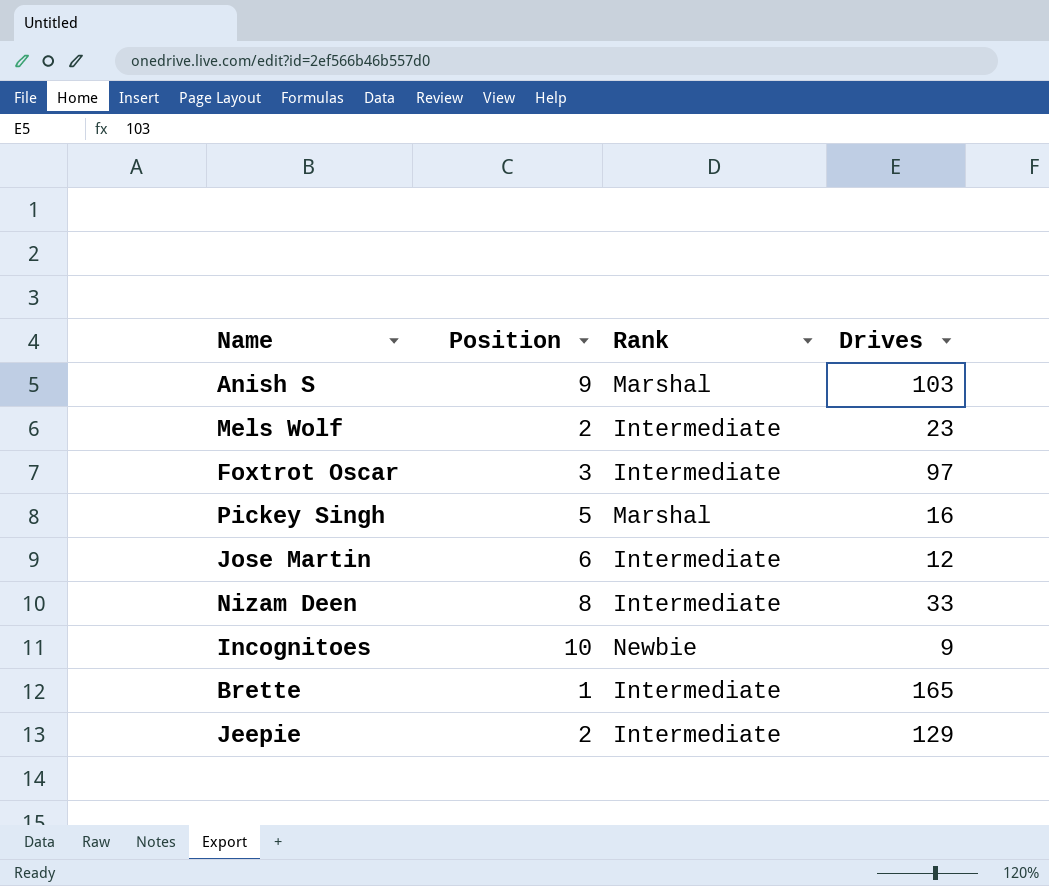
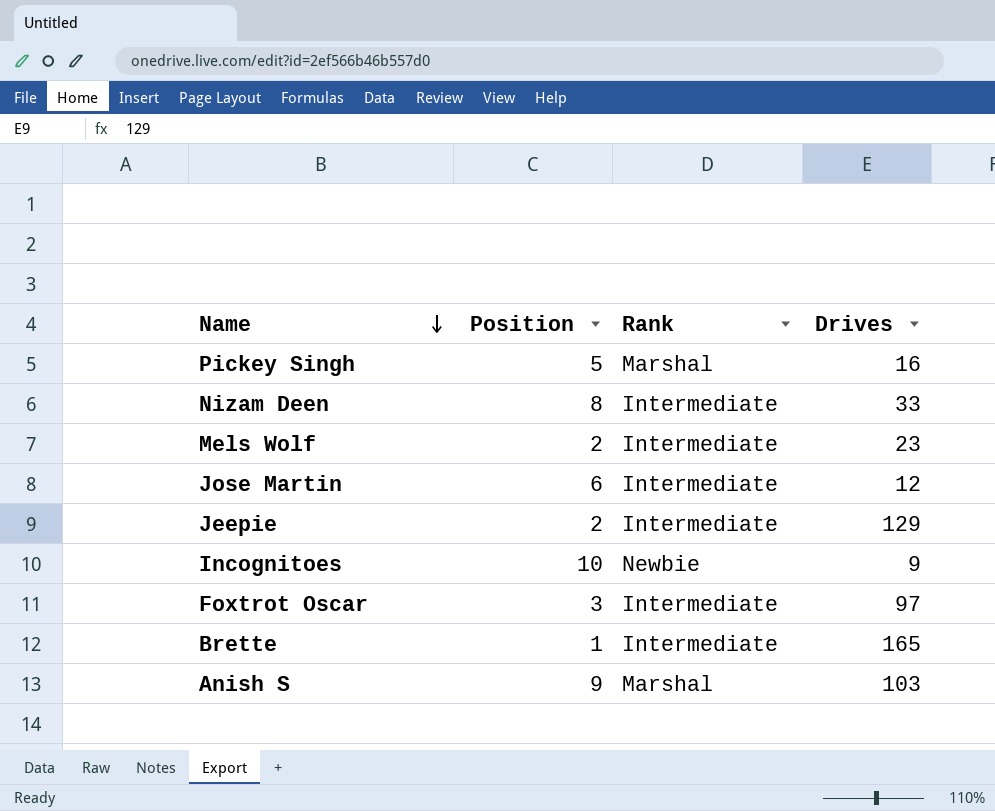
row order: none -> Name descending

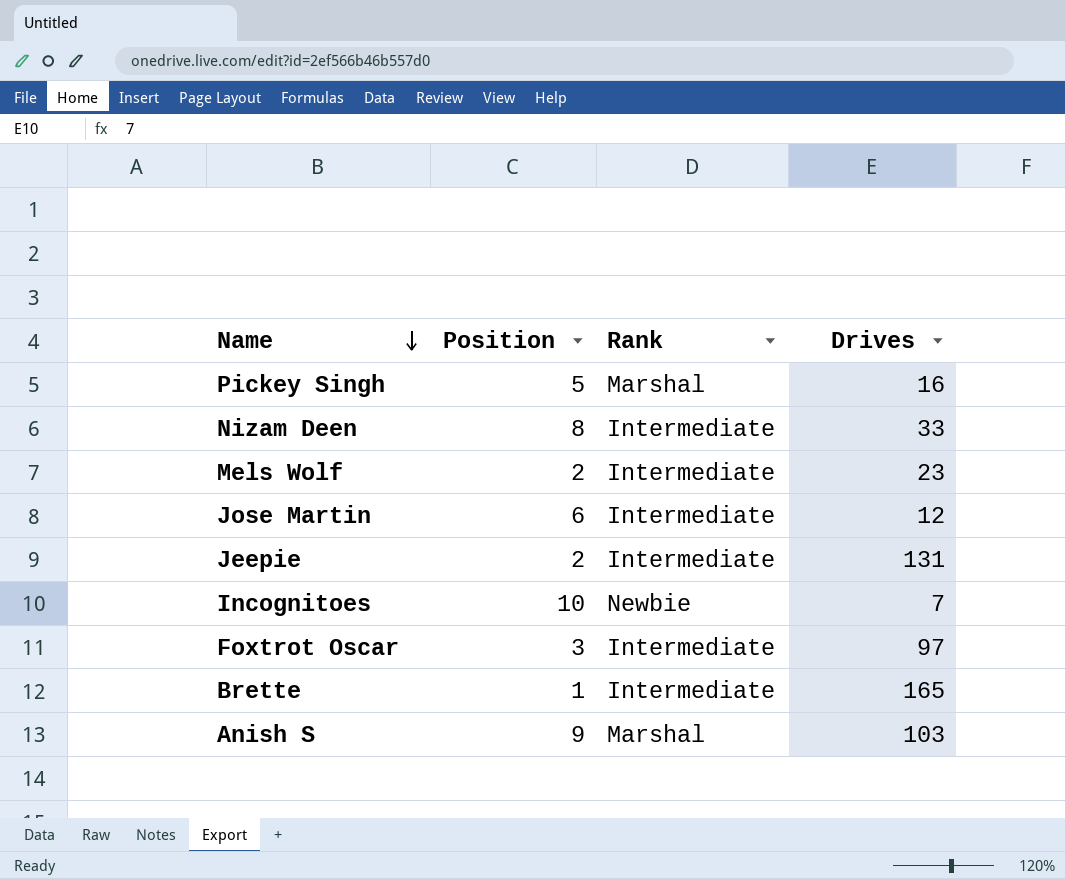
Jeepie | Drives: 129 -> 131
Incognitoes | Drives: 9 -> 7

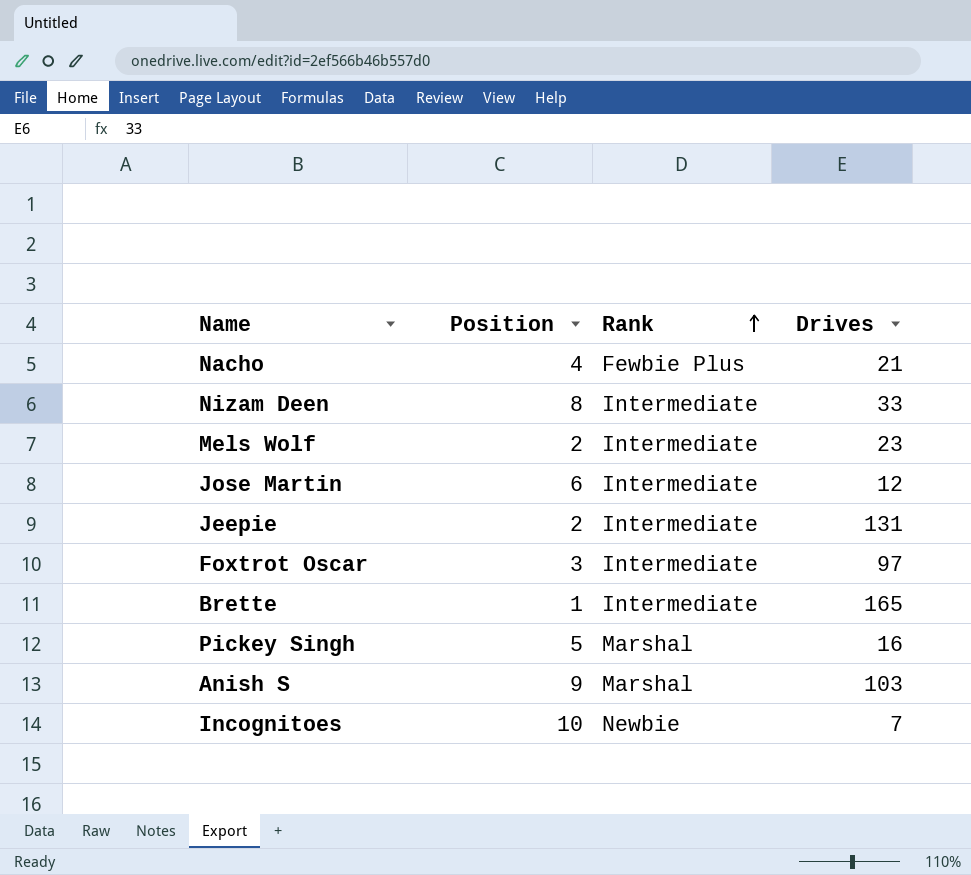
row order: Name descending -> Rank ascending
row Nacho: none -> 4 | Fewbie Plus | 21

